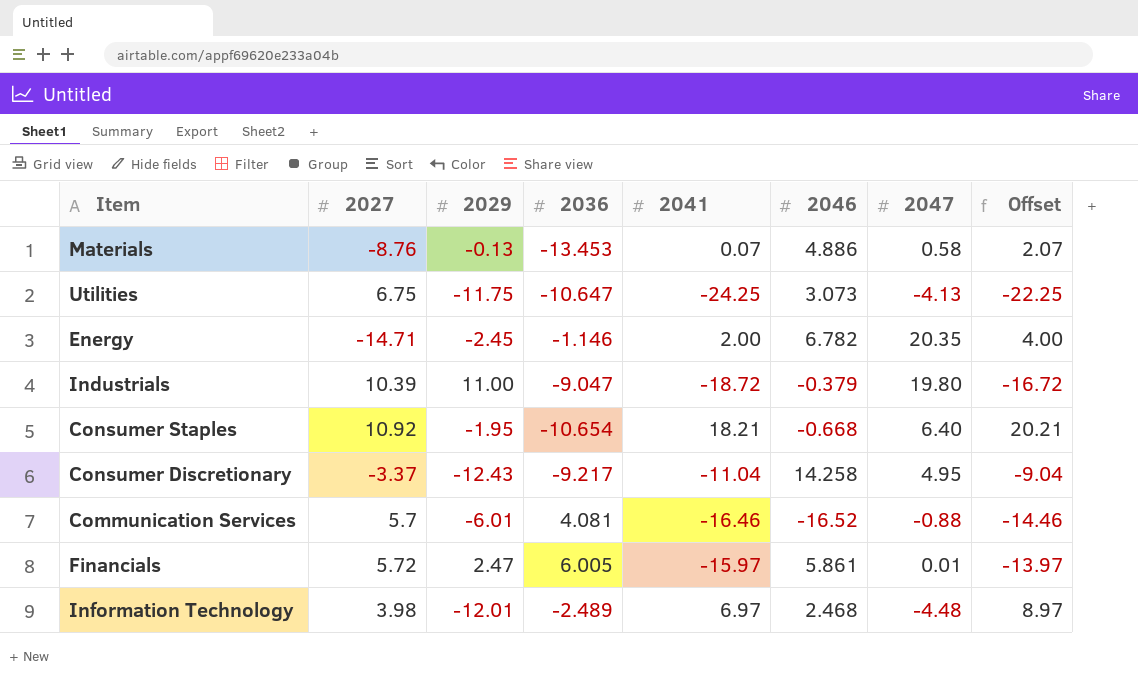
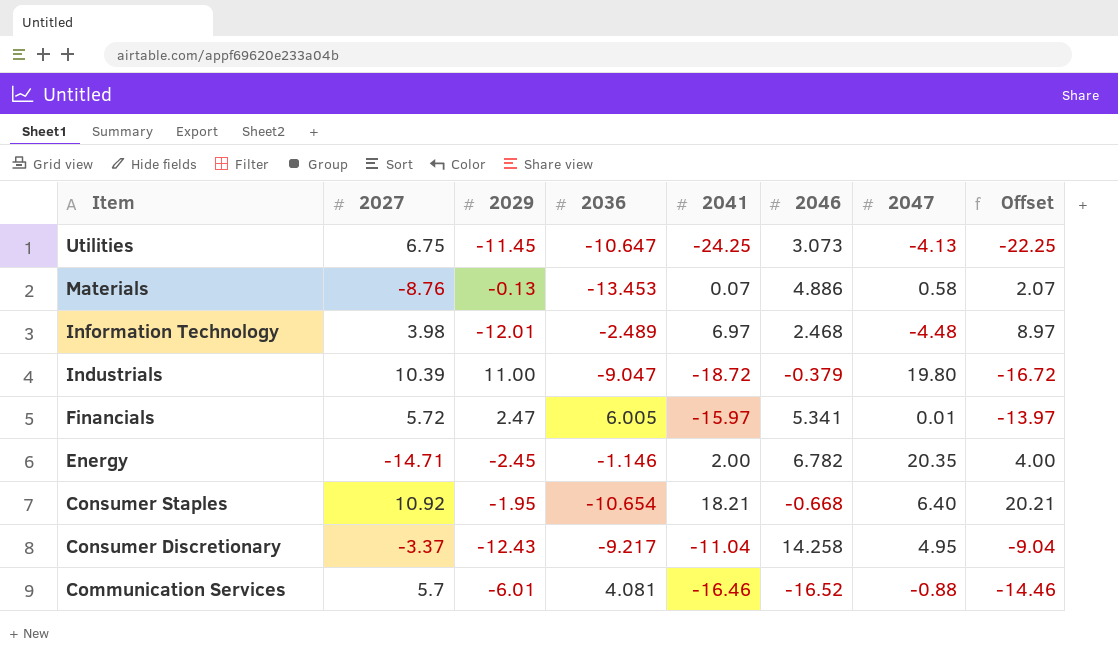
row order: none -> Item descending
Utilities | 2029: -11.75 -> -11.45
Financials | 2046: 5.861 -> 5.341

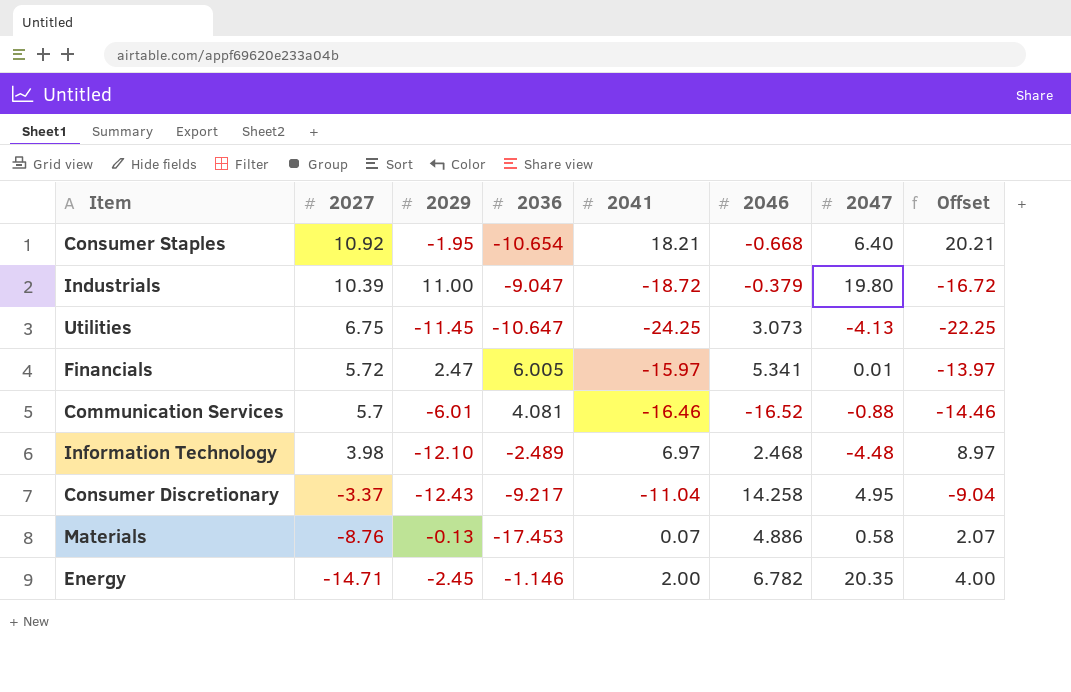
row order: Item descending -> 2027 descending
Information Technology | 2029: -12.01 -> -12.10
Materials | 2036: -13.453 -> -17.453

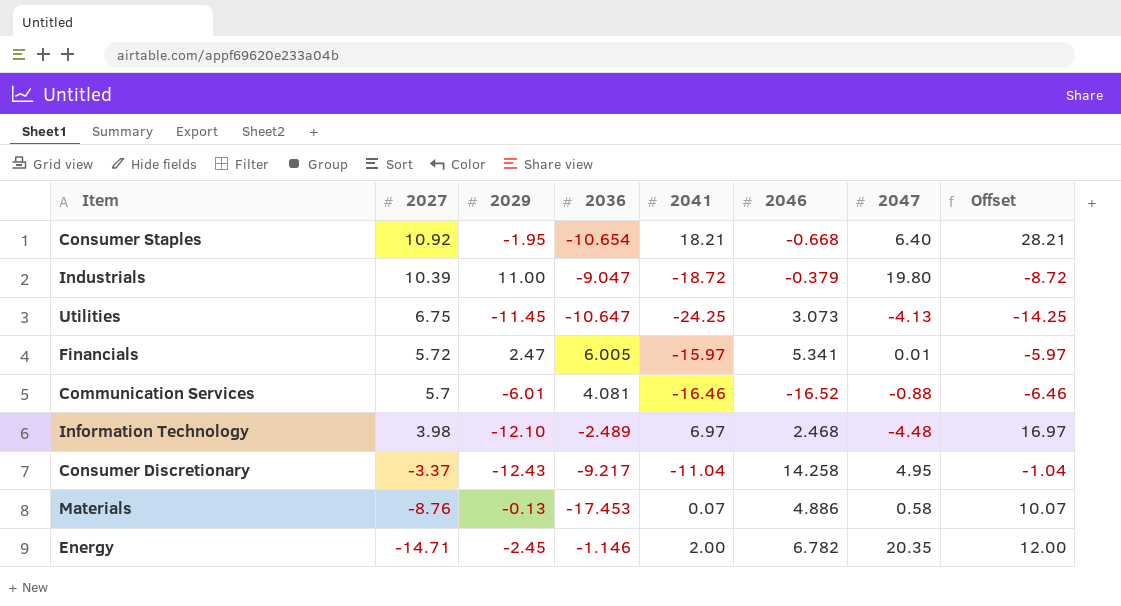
column Offset | formula: [2041] + 2 -> [2041] + 10

